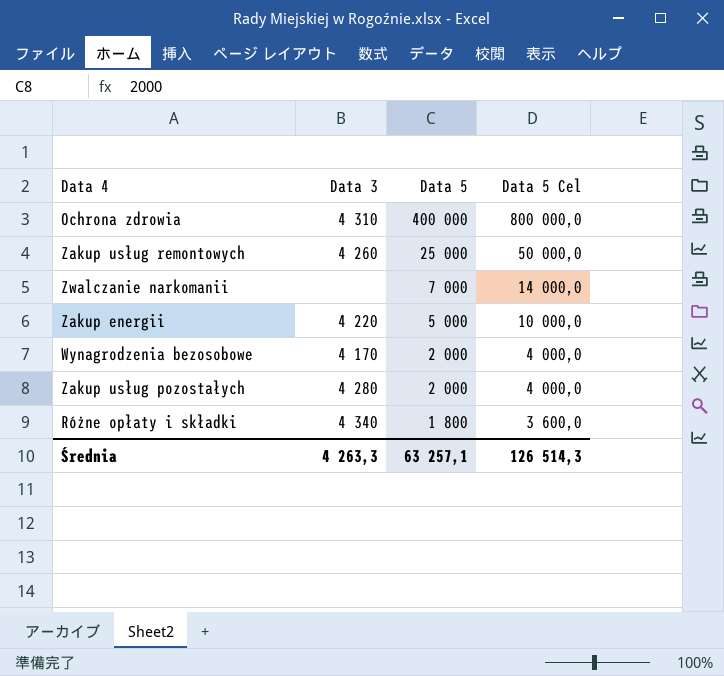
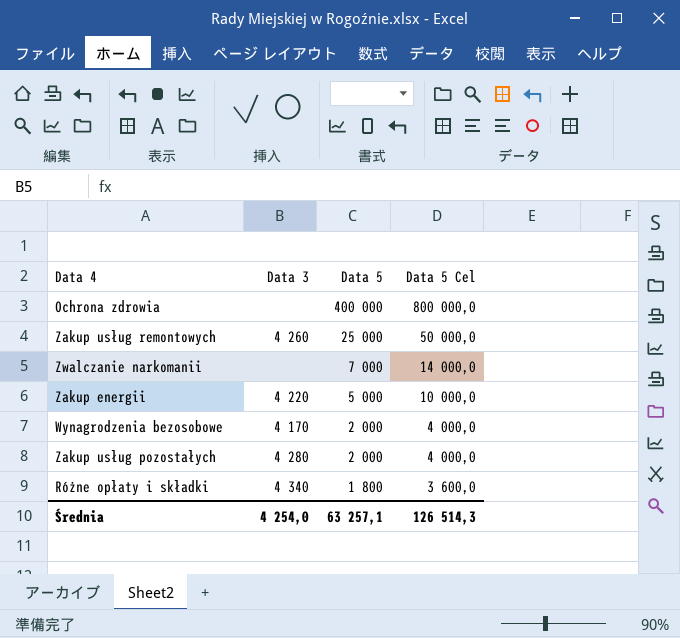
Ochrona zdrowia | Data 3: 4 310 -> none
Średnia | Data 3: 4 263,3 -> 4 254,0

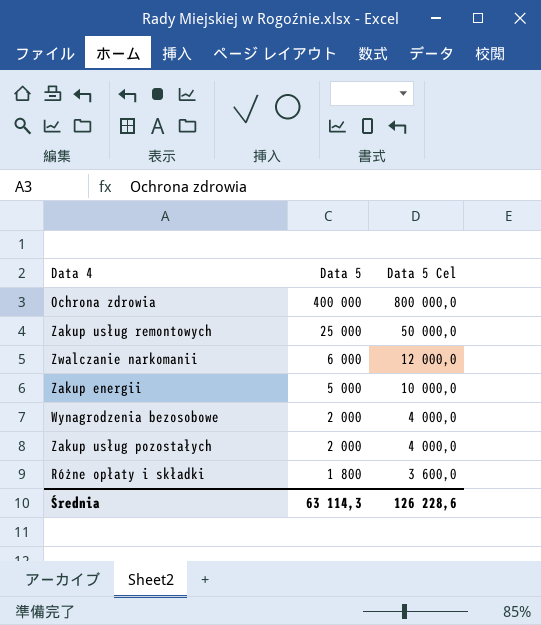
column Data 3 | position: 2 -> none
Zwalczanie narkomanii | Data 5: 7 000 -> 6 000
Zwalczanie narkomanii | Data 5 Cel: 14 000,0 -> 12 000,0
Średnia | Data 5: 63 257,1 -> 63 114,3
Średnia | Data 5 Cel: 126 514,3 -> 126 228,6

